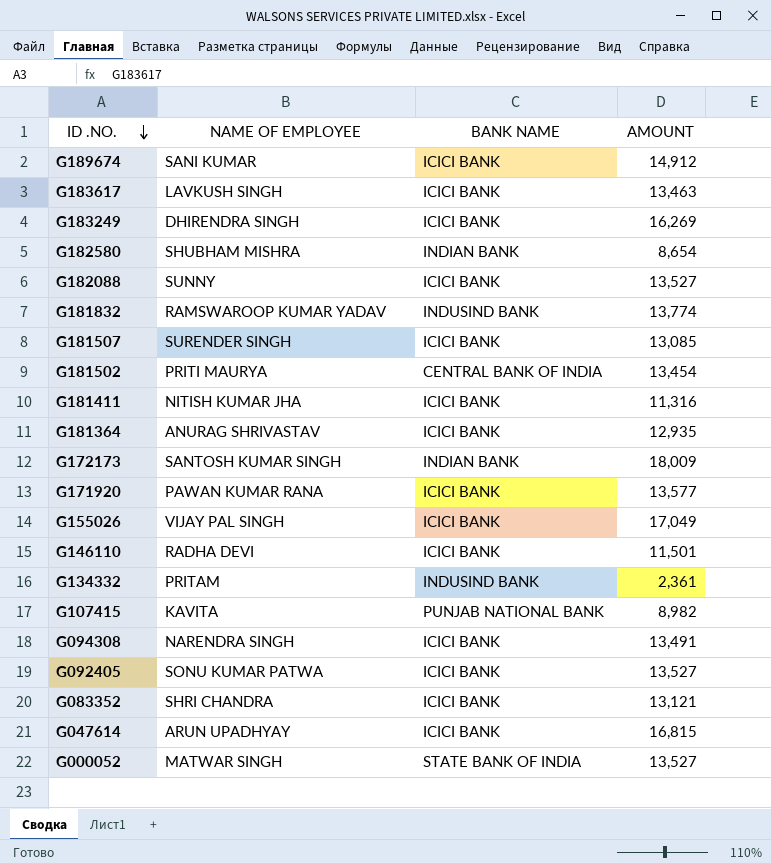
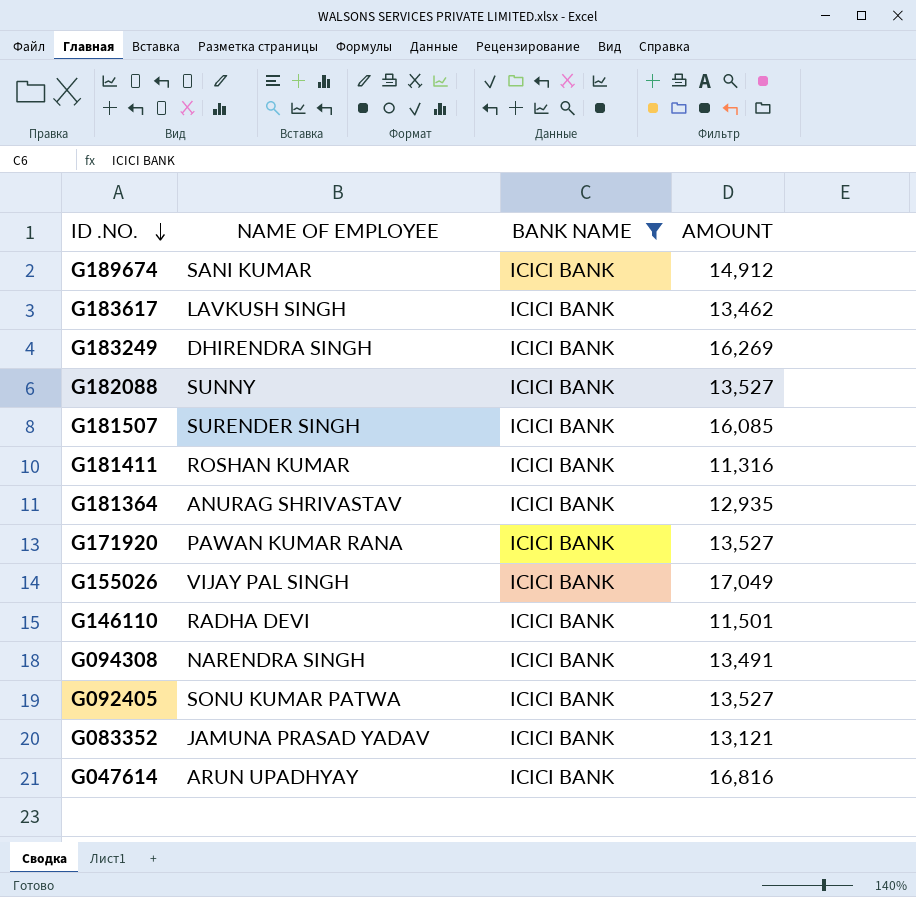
filter: none -> BANK NAME = ICICI BANK
G183617 | AMOUNT: 13,463 -> 13,462
G181507 | AMOUNT: 13,085 -> 16,085
G181411 | NAME OF EMPLOYEE: NITISH KUMAR JHA -> ROSHAN KUMAR
G171920 | AMOUNT: 13,577 -> 13,527
G083352 | NAME OF EMPLOYEE: SHRI CHANDRA -> JAMUNA PRASAD YADAV
G047614 | AMOUNT: 16,815 -> 16,816

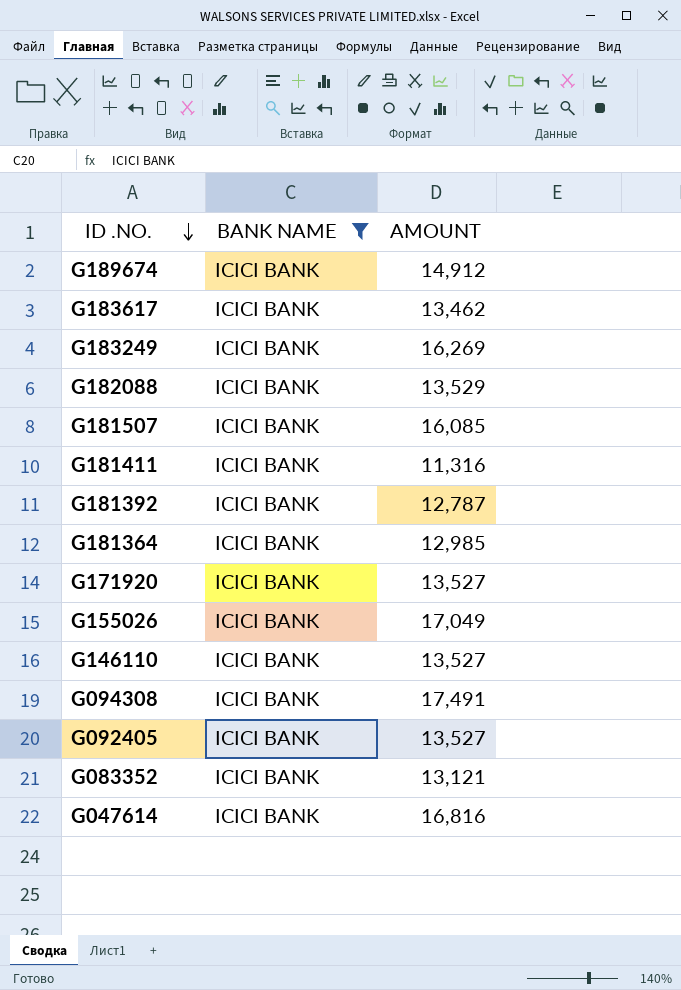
column NAME OF EMPLOYEE | position: 2 -> none
G182088 | AMOUNT: 13,527 -> 13,529
row G181392: none -> ICICI BANK | 12,787
G181364 | AMOUNT: 12,935 -> 12,985
G146110 | AMOUNT: 11,501 -> 13,527
G094308 | AMOUNT: 13,491 -> 17,491

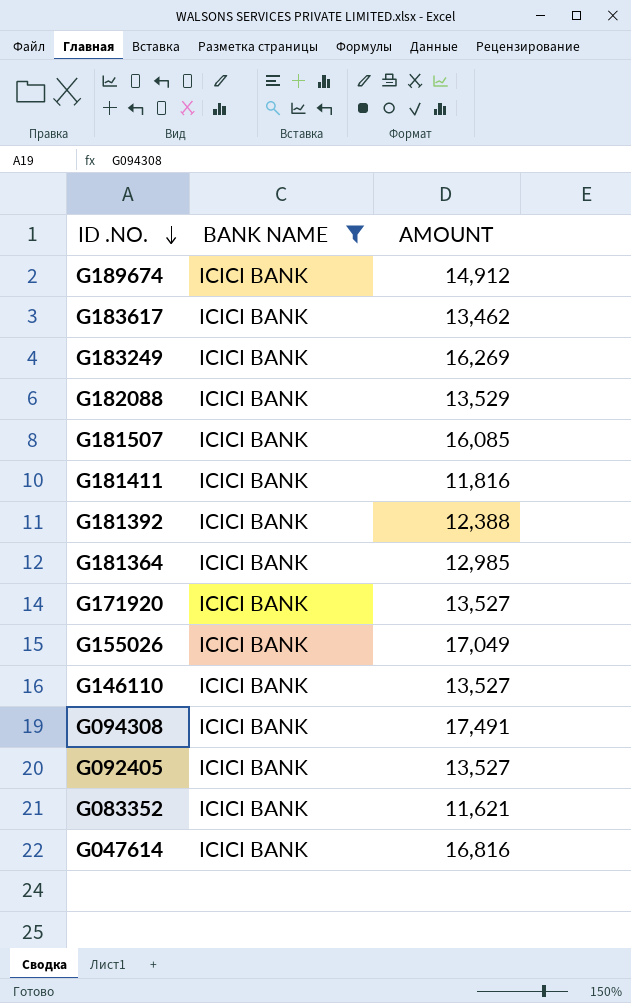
G181411 | AMOUNT: 11,316 -> 11,816
G181392 | AMOUNT: 12,787 -> 12,388
G083352 | AMOUNT: 13,121 -> 11,621

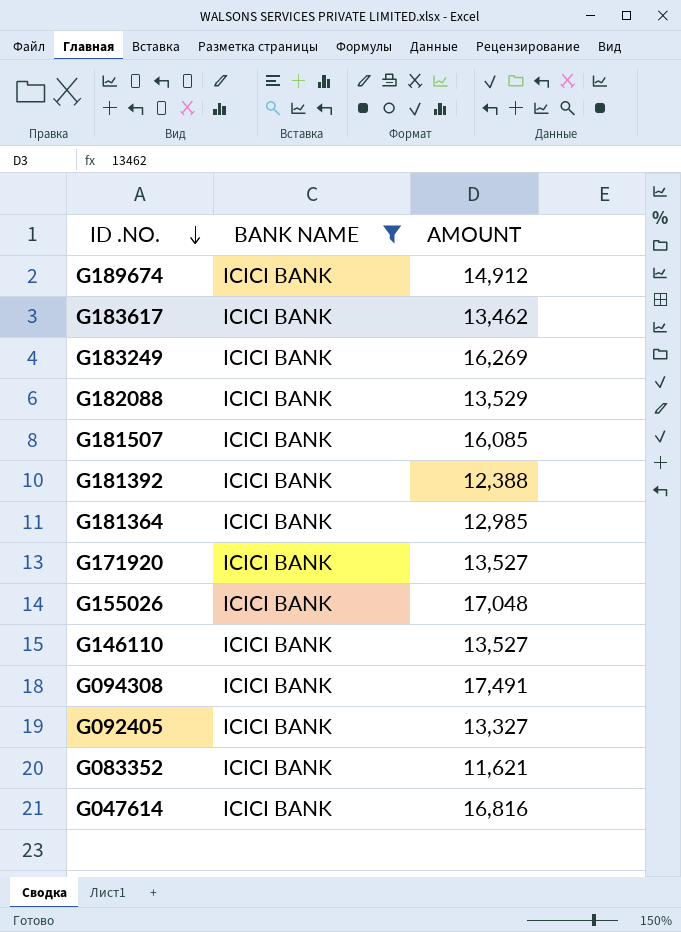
row G181411: ICICI BANK | 11,816 -> none
G155026 | AMOUNT: 17,049 -> 17,048
G092405 | AMOUNT: 13,527 -> 13,327

